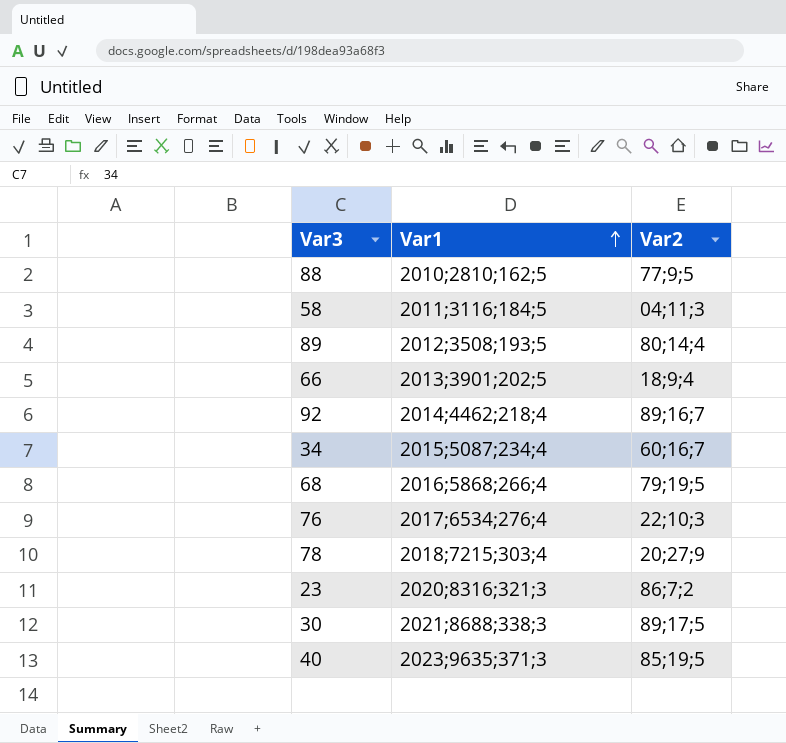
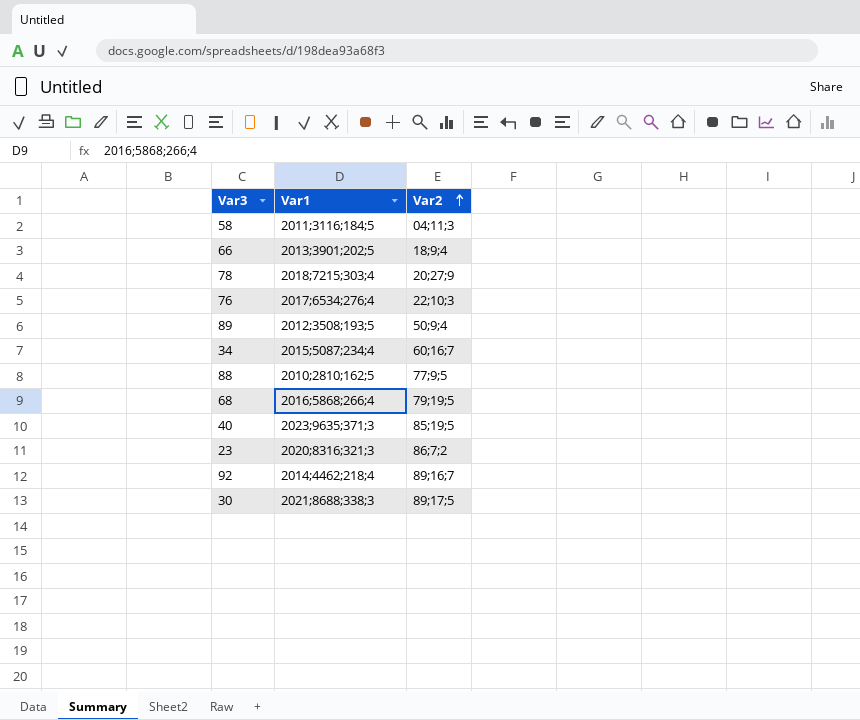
row order: Var1 ascending -> Var2 ascending
89 | Var2: 80;14;4 -> 50;9;4

